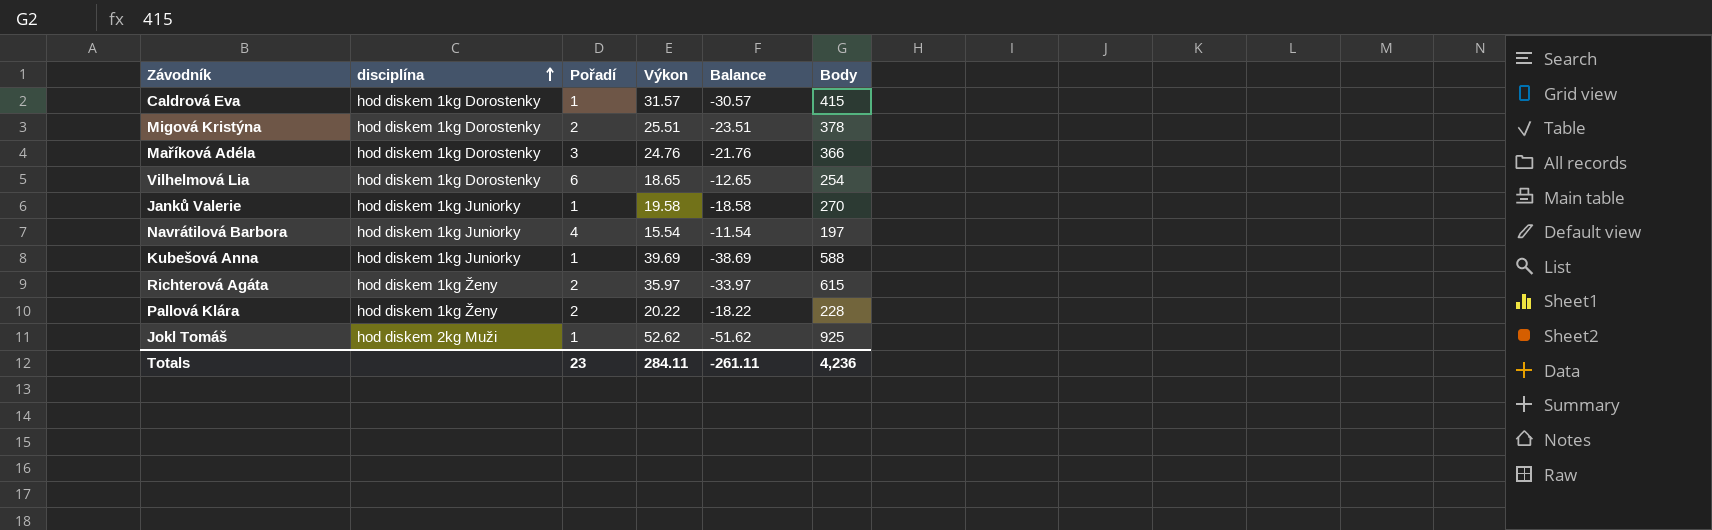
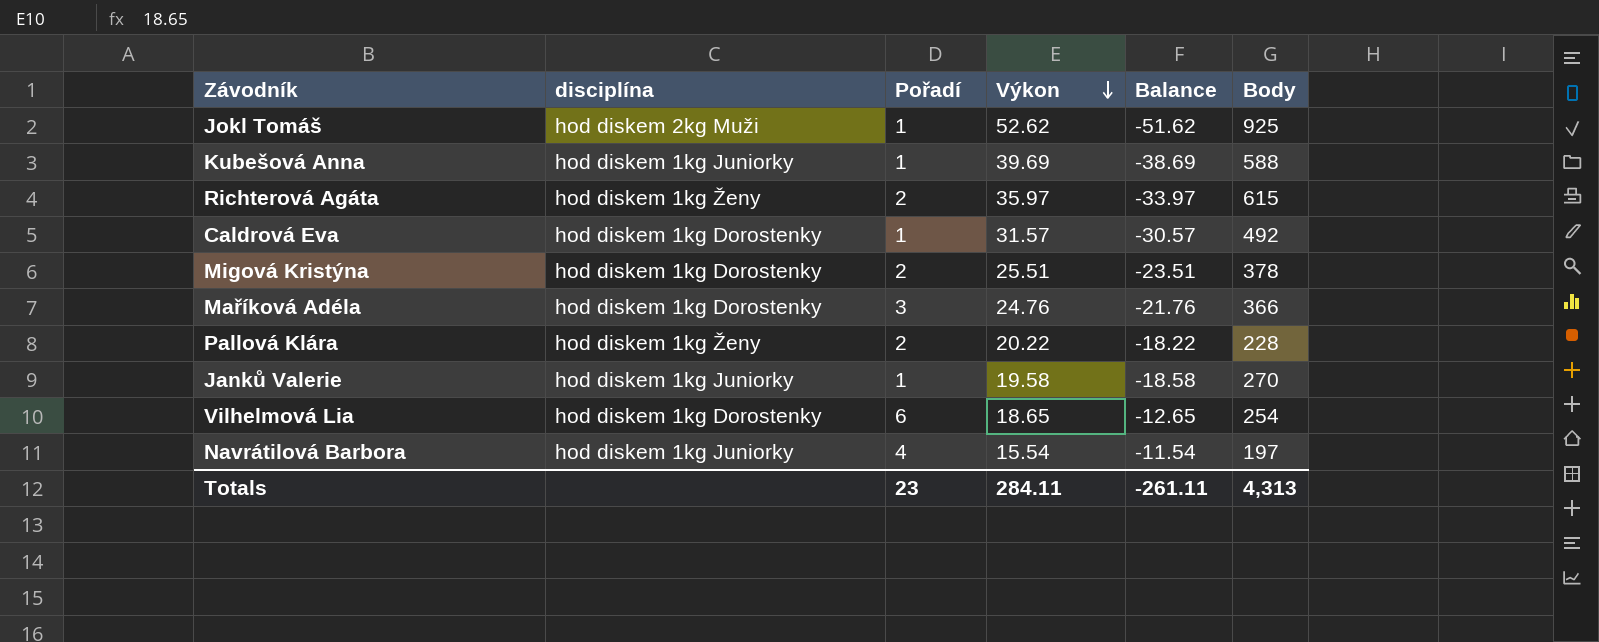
row order: disciplína ascending -> Výkon descending
Caldrová Eva | Body: 415 -> 492
Totals | Body: 4,236 -> 4,313

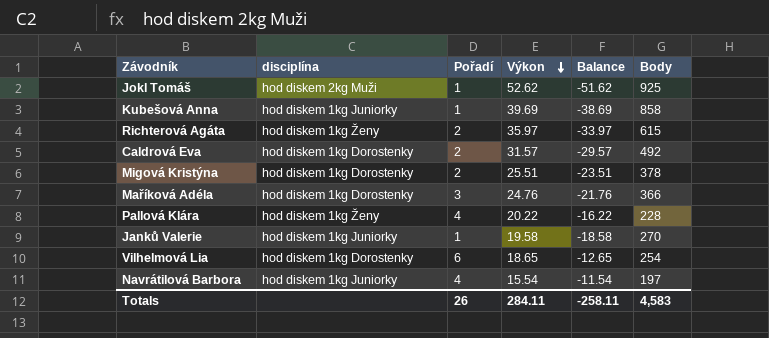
Kubešová Anna | Body: 588 -> 858
Caldrová Eva | Pořadí: 1 -> 2
Caldrová Eva | Balance: -30.57 -> -29.57
Pallová Klára | Pořadí: 2 -> 4
Pallová Klára | Balance: -18.22 -> -16.22
Totals | Pořadí: 23 -> 26
Totals | Balance: -261.11 -> -258.11
Totals | Body: 4,313 -> 4,583

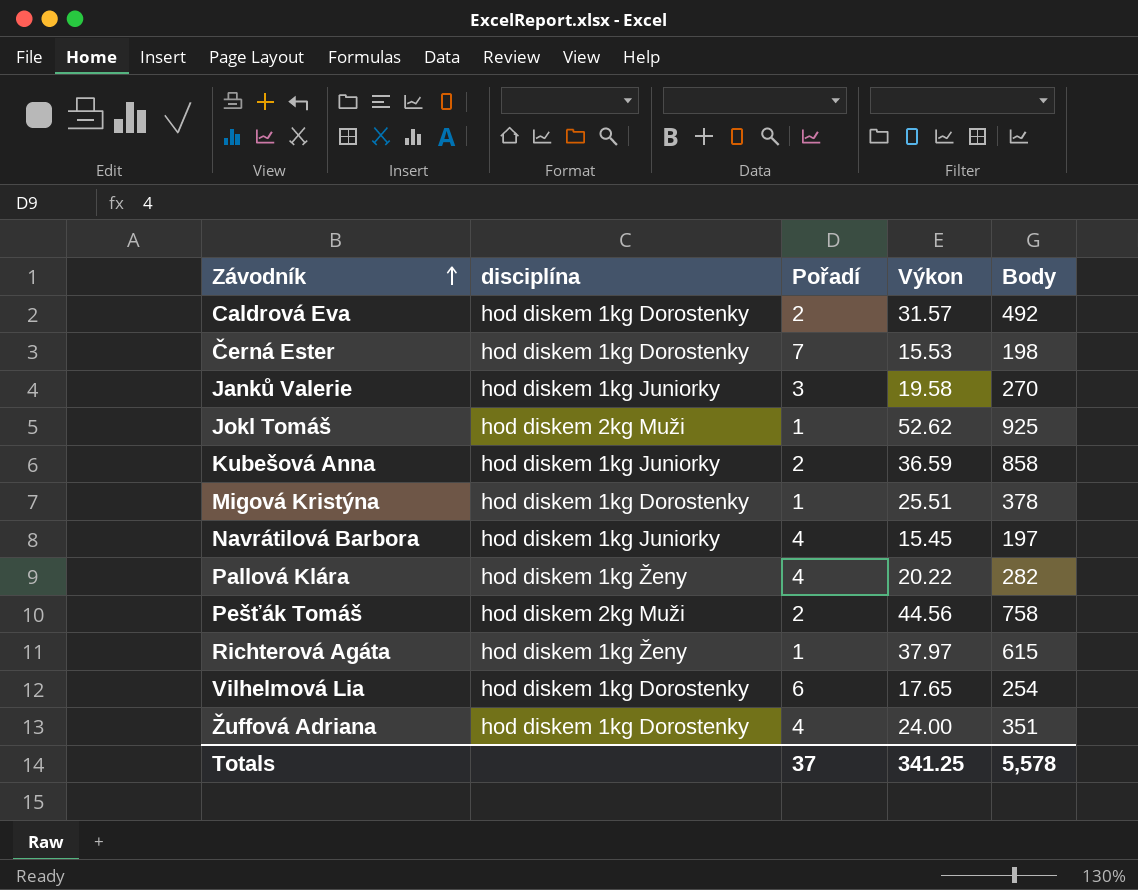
row order: Výkon descending -> Závodník ascending
column Balance | formula: [Pořadí] - [Výkon] -> none
row Maříková Adéla: hod diskem 1kg Dorostenky | 3 | 24.76 | -21.76 | 366 -> none
row Černá Ester: none -> hod diskem 1kg Dorostenky | 7 | 15.53 | 198
Janků Valerie | Pořadí: 1 -> 3
Kubešová Anna | Pořadí: 1 -> 2
Kubešová Anna | Výkon: 39.69 -> 36.59
Migová Kristýna | Pořadí: 2 -> 1
Navrátilová Barbora | Výkon: 15.54 -> 15.45
Pallová Klára | Body: 228 -> 282
row Pešťák Tomáš: none -> hod diskem 2kg Muži | 2 | 44.56 | 758
Richterová Agáta | Pořadí: 2 -> 1
Richterová Agáta | Výkon: 35.97 -> 37.97
Vilhelmová Lia | Výkon: 18.65 -> 17.65
row Žuffová Adriana: none -> hod diskem 1kg Dorostenky | 4 | 24.00 | 351
Totals | Pořadí: 26 -> 37
Totals | Výkon: 284.11 -> 341.25
Totals | Body: 4,583 -> 5,578

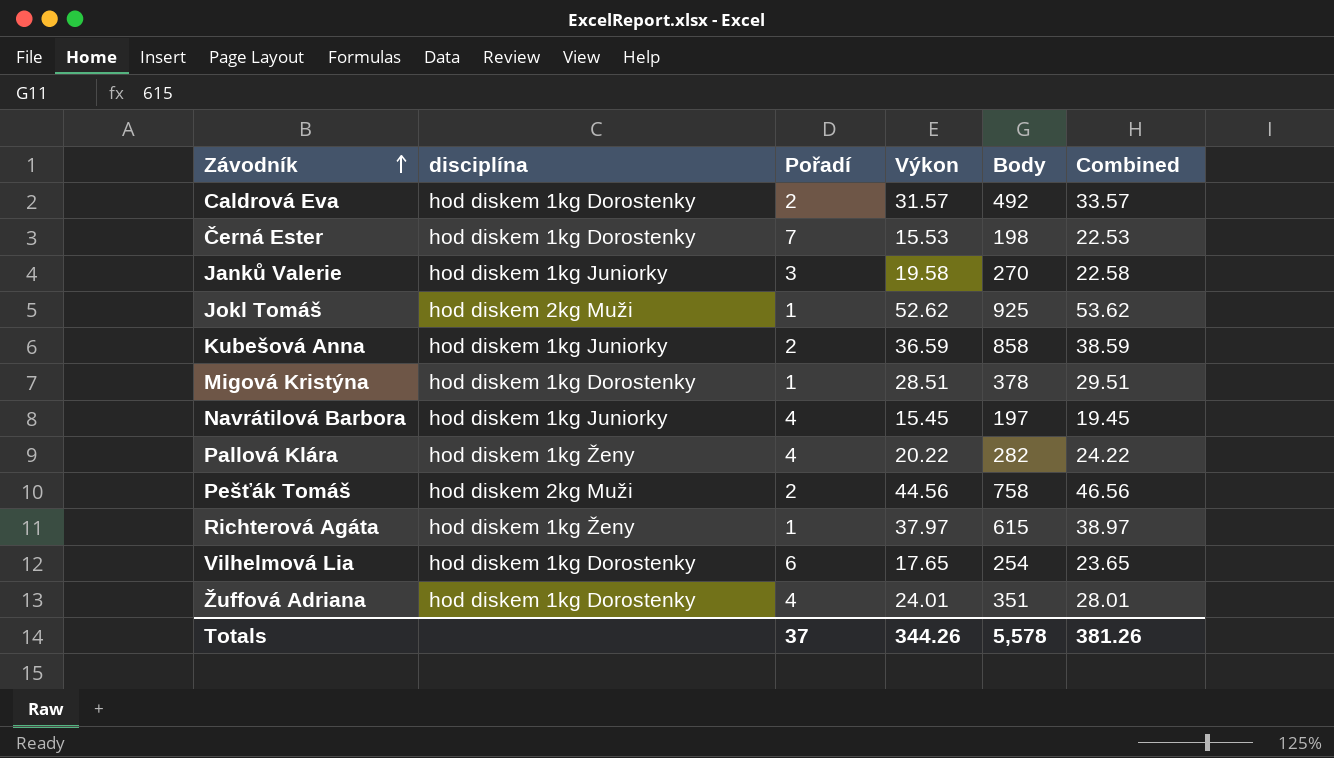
column Combined | formula: none -> [Pořadí] + [Výkon]
Migová Kristýna | Výkon: 25.51 -> 28.51
Žuffová Adriana | Výkon: 24.00 -> 24.01
Totals | Výkon: 341.25 -> 344.26

